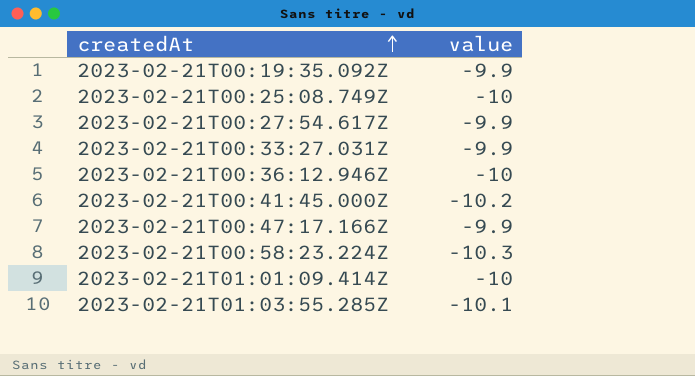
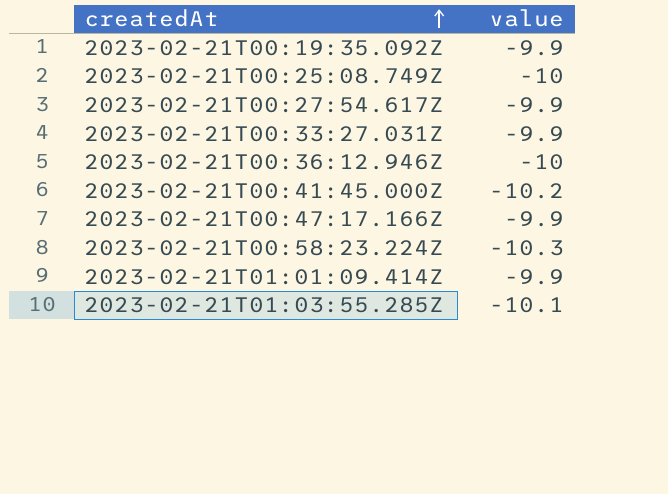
2023-02-21T01:01:09.414Z | value: -10 -> -9.9

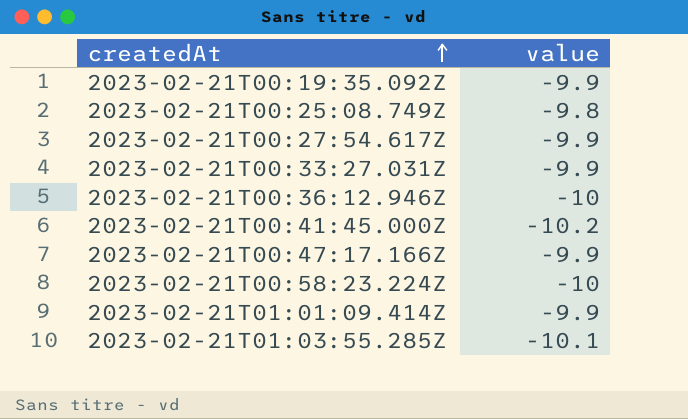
2023-02-21T00:25:08.749Z | value: -10 -> -9.8
2023-02-21T00:58:23.224Z | value: -10.3 -> -10

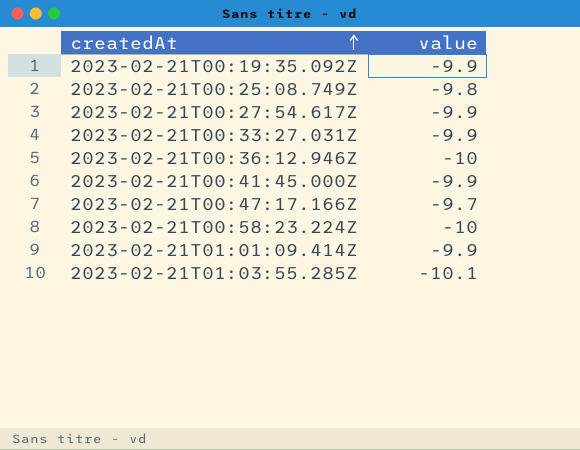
2023-02-21T00:41:45.000Z | value: -10.2 -> -9.9
2023-02-21T00:47:17.166Z | value: -9.9 -> -9.7

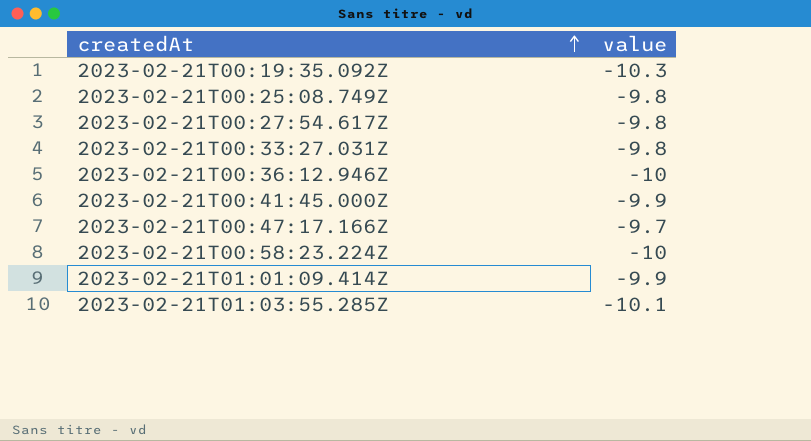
2023-02-21T00:19:35.092Z | value: -9.9 -> -10.3
2023-02-21T00:27:54.617Z | value: -9.9 -> -9.8
2023-02-21T00:33:27.031Z | value: -9.9 -> -9.8

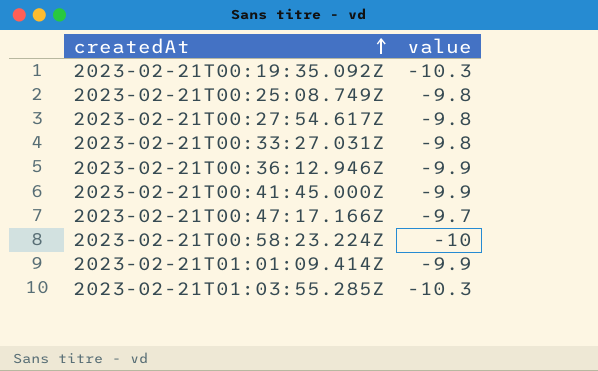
2023-02-21T00:36:12.946Z | value: -10 -> -9.9
2023-02-21T01:03:55.285Z | value: -10.1 -> -10.3

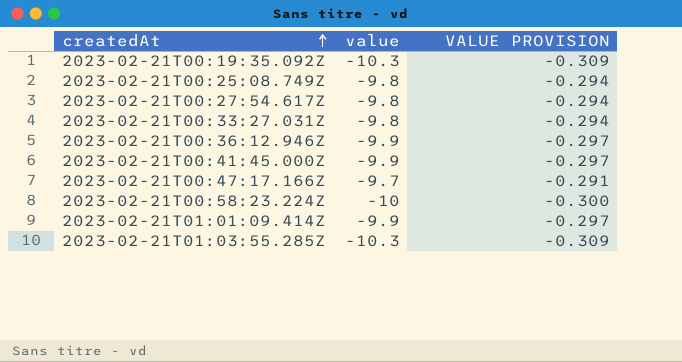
column VALUE PROVISION | formula: none -> [value] * 0.03

